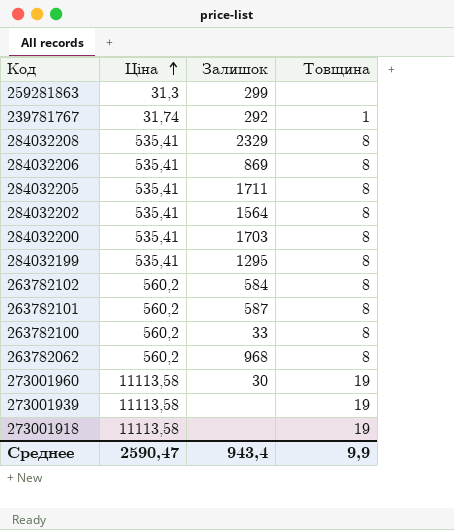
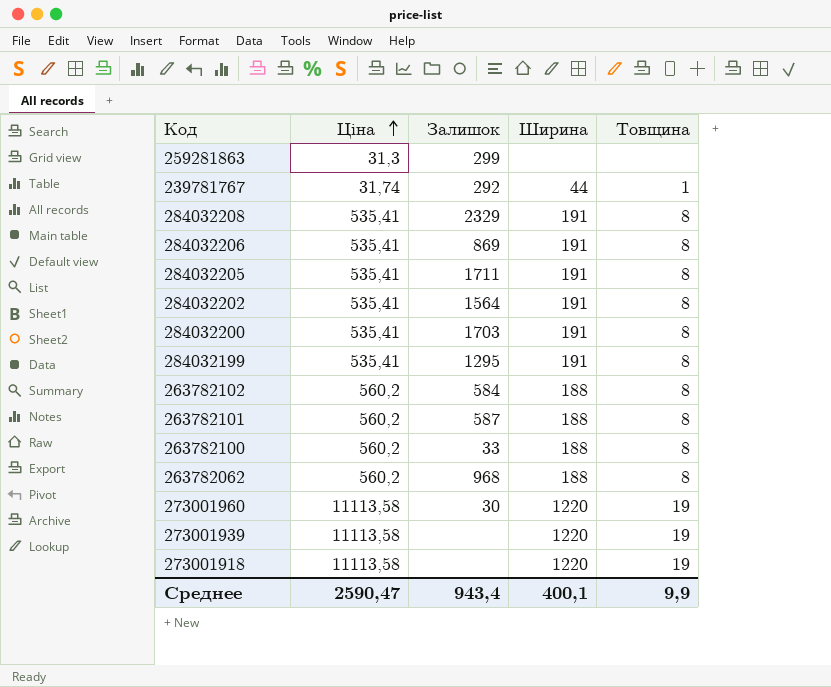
column Ширина | position: none -> 4

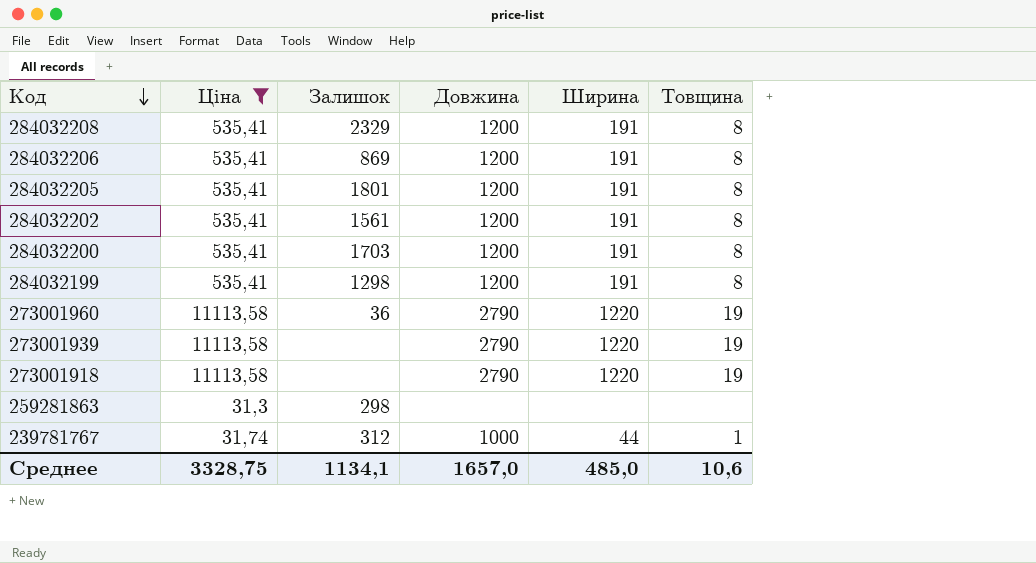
filter: none -> Ціна != 560,2
row order: Ціна ascending -> Код descending
column Довжина | position: none -> 4
284032205 | Залишок: 1711 -> 1801
284032202 | Залишок: 1564 -> 1561
284032199 | Залишок: 1295 -> 1298
273001960 | Залишок: 30 -> 36
259281863 | Залишок: 299 -> 298
239781767 | Залишок: 292 -> 312
Среднее | Ціна: 2590,47 -> 3328,75
Среднее | Залишок: 943,4 -> 1134,1
Среднее | Ширина: 400,1 -> 485,0
Среднее | Товщина: 9,9 -> 10,6

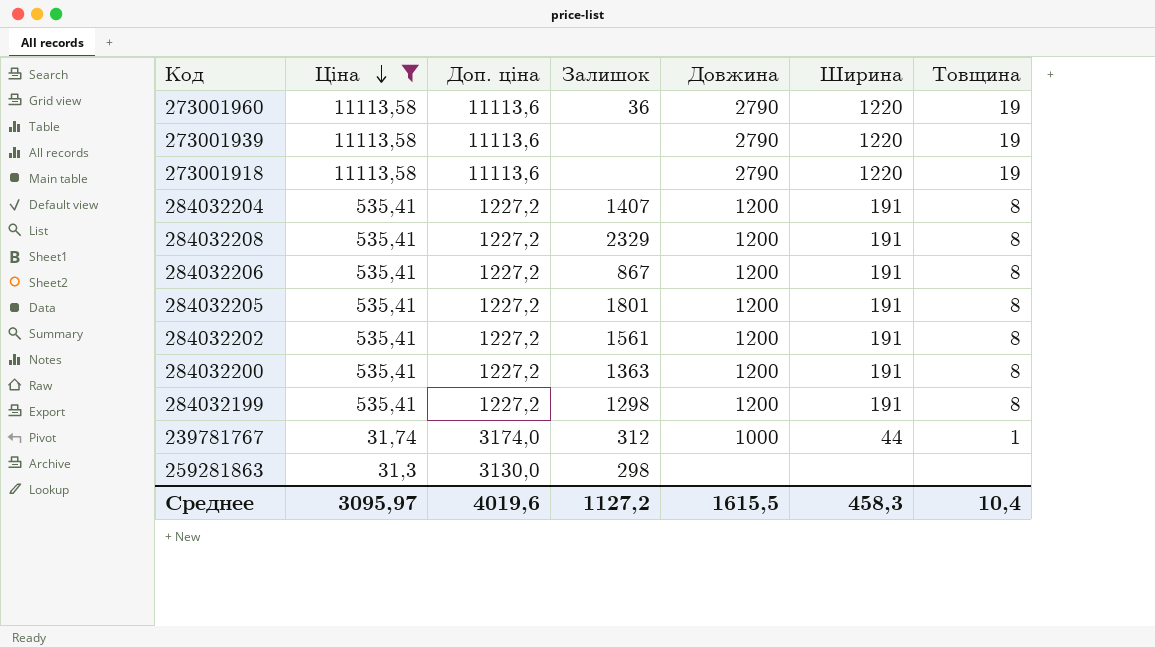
row order: Код descending -> Ціна descending
column Доп. ціна | position: none -> 3
row 284032204: none -> 535,41 | 1227,2 | 1407 | 1200 | 191 | 8
284032206 | Залишок: 869 -> 867
284032200 | Залишок: 1703 -> 1363
Среднее | Ціна: 3328,75 -> 3095,97
Среднее | Залишок: 1134,1 -> 1127,2
Среднее | Довжина: 1657,0 -> 1615,5
Среднее | Ширина: 485,0 -> 458,3
Среднее | Товщина: 10,6 -> 10,4

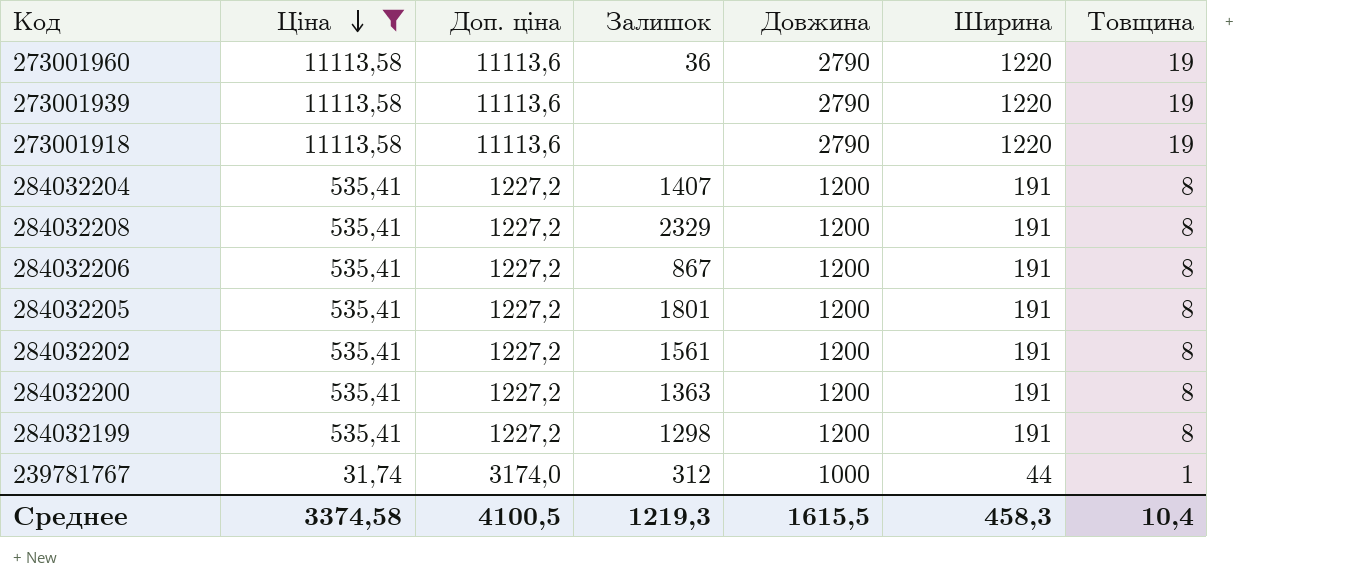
row 259281863: 31,3 | 3130,0 | 298 | none | none | none -> none
Среднее | Ціна: 3095,97 -> 3374,58
Среднее | Доп. ціна: 4019,6 -> 4100,5
Среднее | Залишок: 1127,2 -> 1219,3

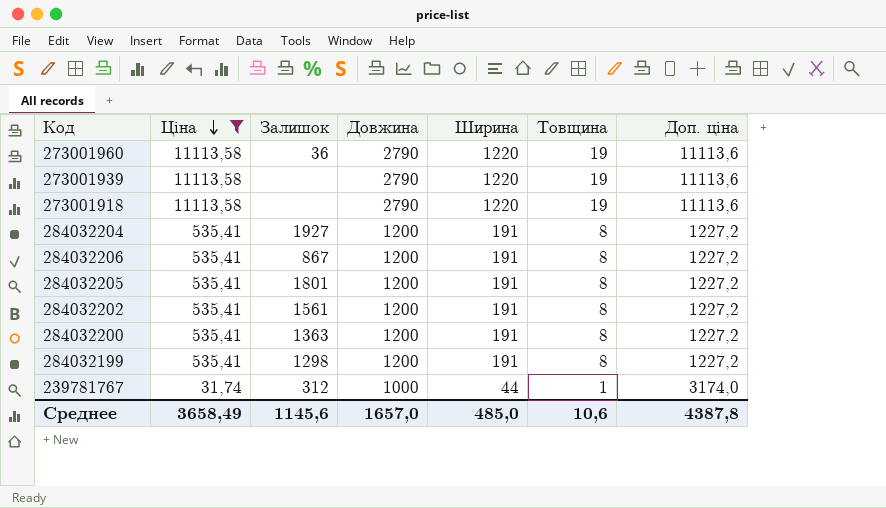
column Доп. ціна | position: 3 -> 7
row 284032208: 535,41 | 1227,2 | 2329 | 1200 | 191 | 8 -> none
284032204 | Залишок: 1407 -> 1927
Среднее | Ціна: 3374,58 -> 3658,49
Среднее | Залишок: 1219,3 -> 1145,6
Среднее | Довжина: 1615,5 -> 1657,0
Среднее | Ширина: 458,3 -> 485,0
Среднее | Товщина: 10,4 -> 10,6
Среднее | Доп. ціна: 4100,5 -> 4387,8

